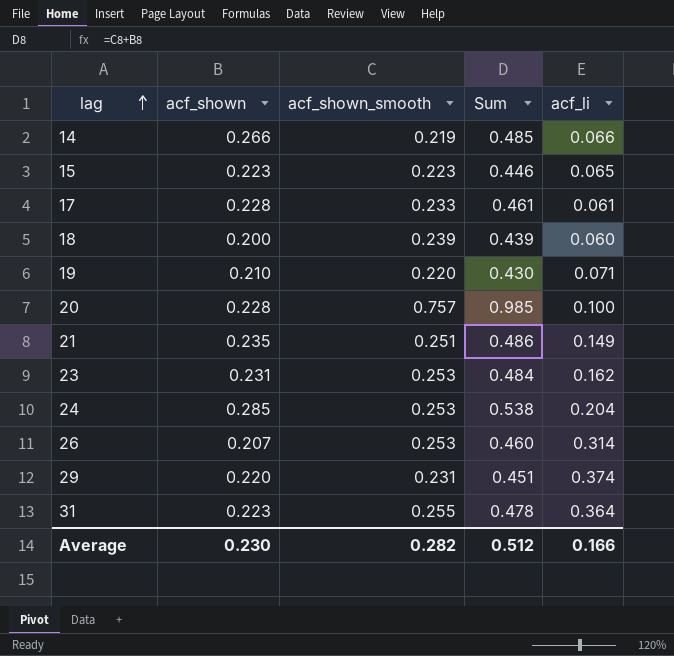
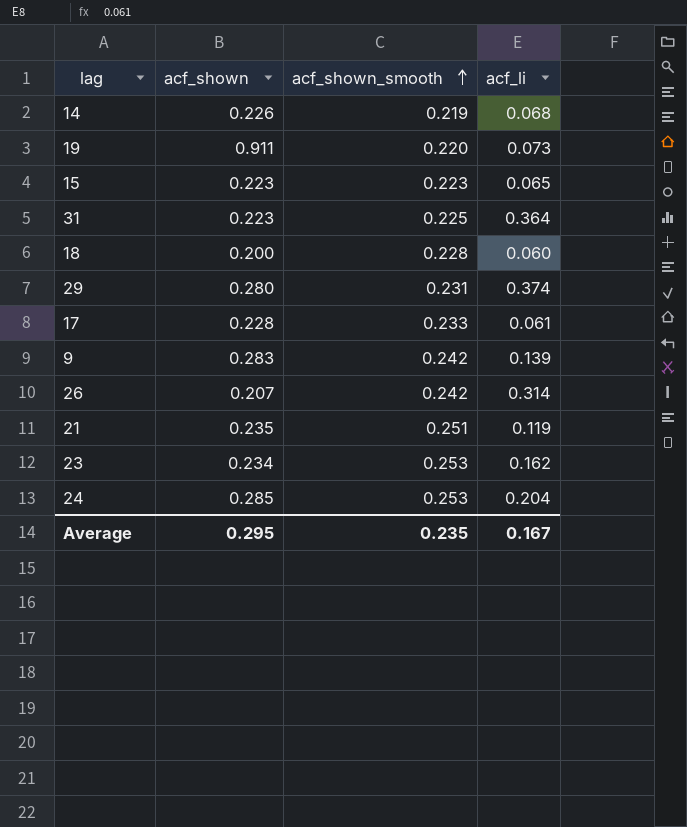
row order: lag ascending -> acf_shown_smooth ascending
column Sum | formula: [acf_shown] + [acf_shown_smooth] -> none
row 20: 0.228 | 0.757 | 0.985 | 0.100 -> none
14 | acf_shown: 0.266 -> 0.226
14 | acf_li: 0.066 -> 0.068
19 | acf_shown: 0.210 -> 0.911
19 | acf_li: 0.071 -> 0.073
31 | acf_shown_smooth: 0.255 -> 0.225
18 | acf_shown_smooth: 0.239 -> 0.228
29 | acf_shown: 0.220 -> 0.280
row 9: none -> 0.283 | 0.242 | 0.139
26 | acf_shown_smooth: 0.253 -> 0.242
21 | acf_li: 0.149 -> 0.119
23 | acf_shown: 0.231 -> 0.234
Average | acf_shown: 0.230 -> 0.295
Average | acf_shown_smooth: 0.282 -> 0.235
Average | acf_li: 0.166 -> 0.167

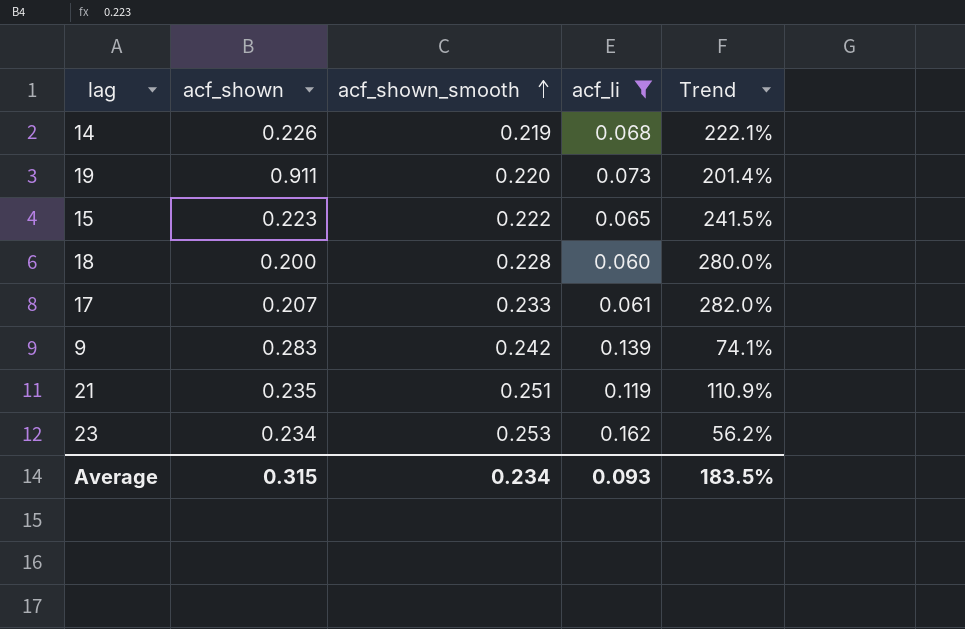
filter: none -> acf_li <= 0.162
column Trend | formula: none -> ([acf_shown_smooth] - [acf_li]) / [acf_li]
15 | acf_shown_smooth: 0.223 -> 0.222
17 | acf_shown: 0.228 -> 0.207
Average | acf_shown: 0.295 -> 0.315
Average | acf_shown_smooth: 0.235 -> 0.234
Average | acf_li: 0.167 -> 0.093

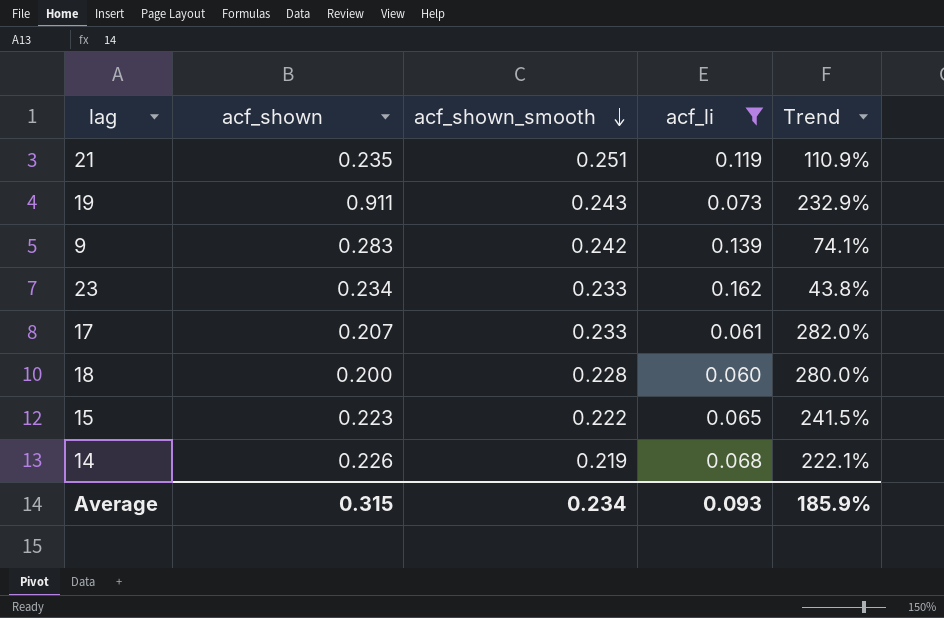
row order: acf_shown_smooth ascending -> acf_shown_smooth descending
19 | acf_shown_smooth: 0.220 -> 0.243
19 | Trend: 201.4% -> 232.9%
23 | acf_shown_smooth: 0.253 -> 0.233
23 | Trend: 56.2% -> 43.8%
Average | Trend: 183.5% -> 185.9%

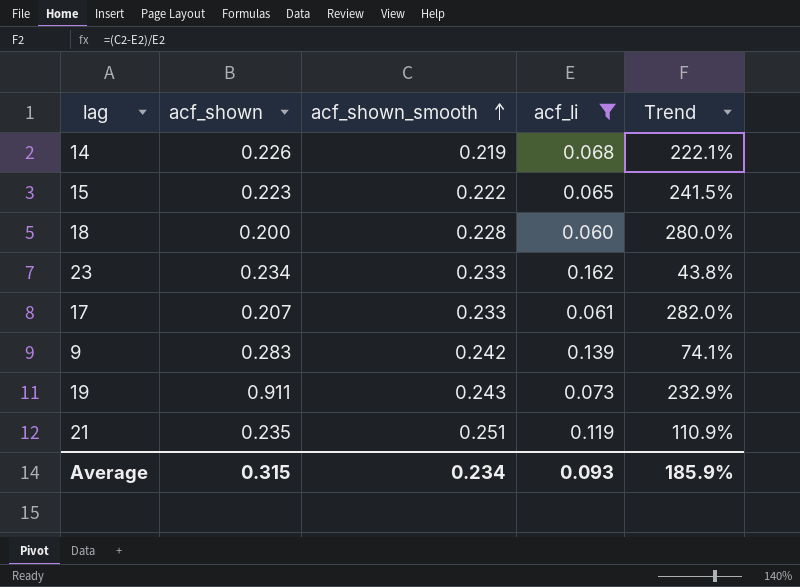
row order: acf_shown_smooth descending -> acf_shown_smooth ascending

